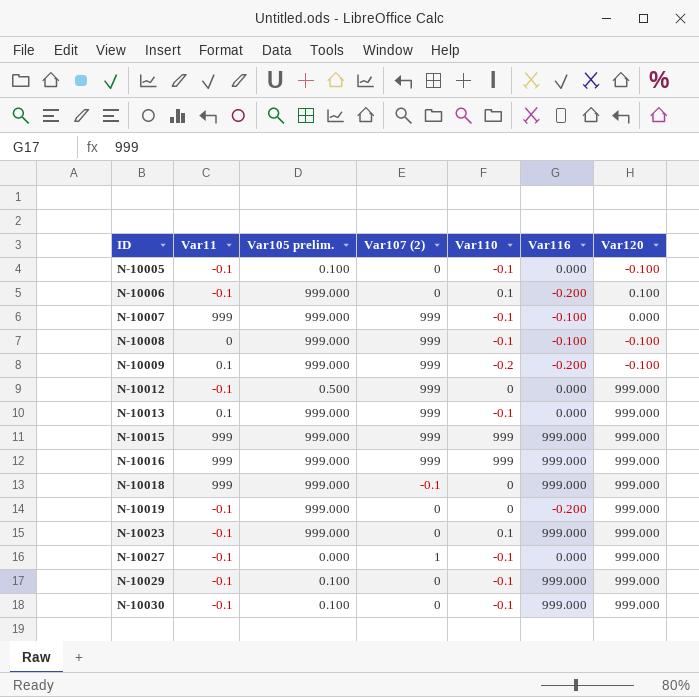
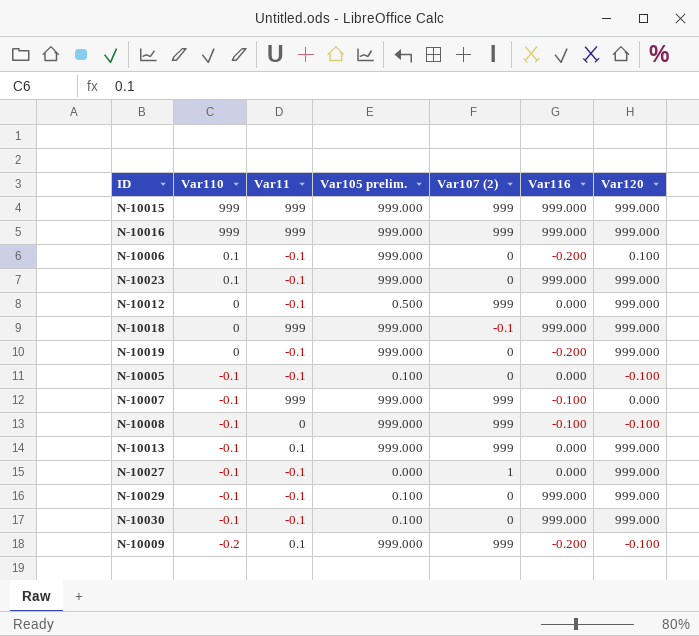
row order: ID ascending -> Var110 descending
column Var110 | position: 5 -> 2

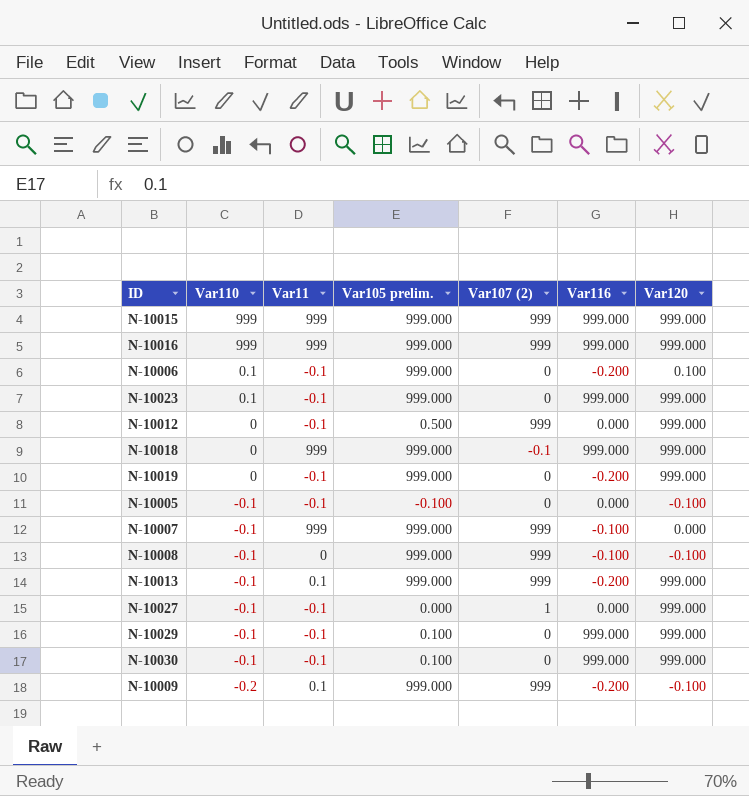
N-10005 | Var105 prelim.: 0.100 -> -0.100
N-10013 | Var116: 0.000 -> -0.200

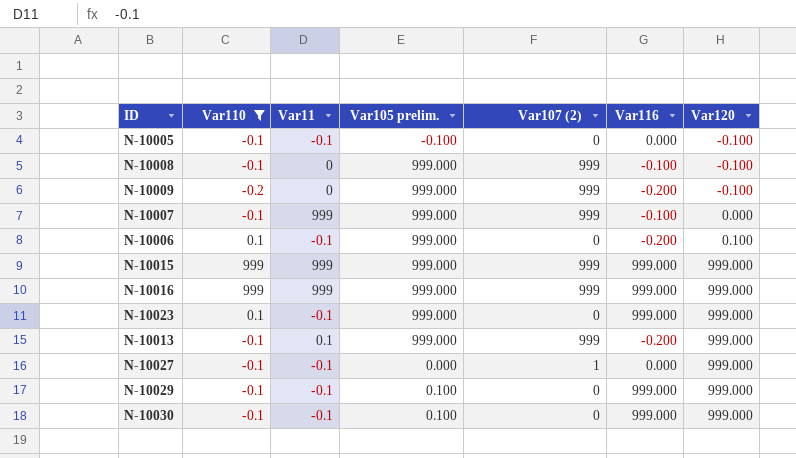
filter: none -> Var110 != 0
row order: Var110 descending -> Var120 ascending
N-10009 | Var11: 0.1 -> 0

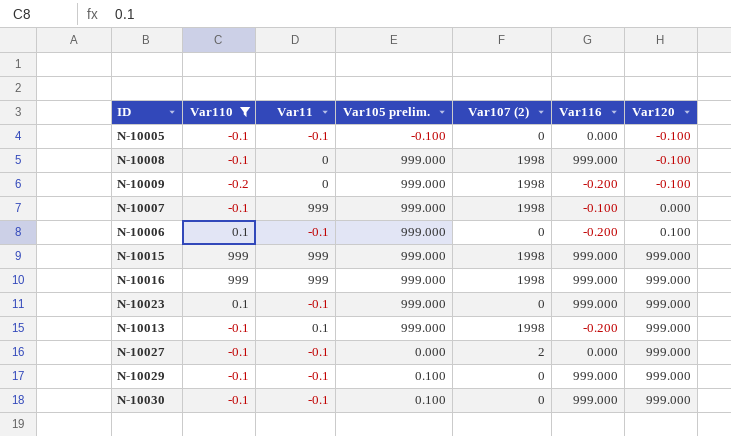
N-10008 | Var107 (2): 999 -> 1998
N-10008 | Var116: -0.100 -> 999.000
N-10009 | Var107 (2): 999 -> 1998
N-10007 | Var107 (2): 999 -> 1998
N-10015 | Var107 (2): 999 -> 1998
N-10016 | Var107 (2): 999 -> 1998
N-10013 | Var107 (2): 999 -> 1998
N-10027 | Var107 (2): 1 -> 2

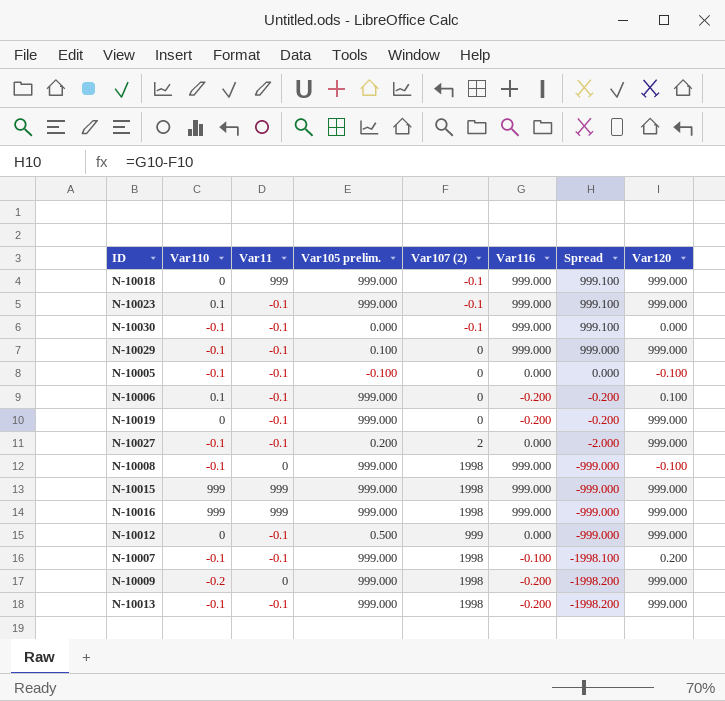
filter: Var110 != 0 -> none
row order: Var120 ascending -> Spread descending
column Spread | formula: none -> [Var116] - [Var107 (2)]
N-10023 | Var107 (2): 0 -> -0.1
N-10030 | Var105 prelim.: 0.100 -> 0.000
N-10030 | Var107 (2): 0 -> -0.1
N-10030 | Var120: 999.000 -> 0.000
N-10027 | Var105 prelim.: 0.000 -> 0.200
N-10007 | Var11: 999 -> -0.1
N-10007 | Var120: 0.000 -> 0.200
N-10009 | Var120: -0.100 -> 999.000
N-10013 | Var11: 0.1 -> -0.1

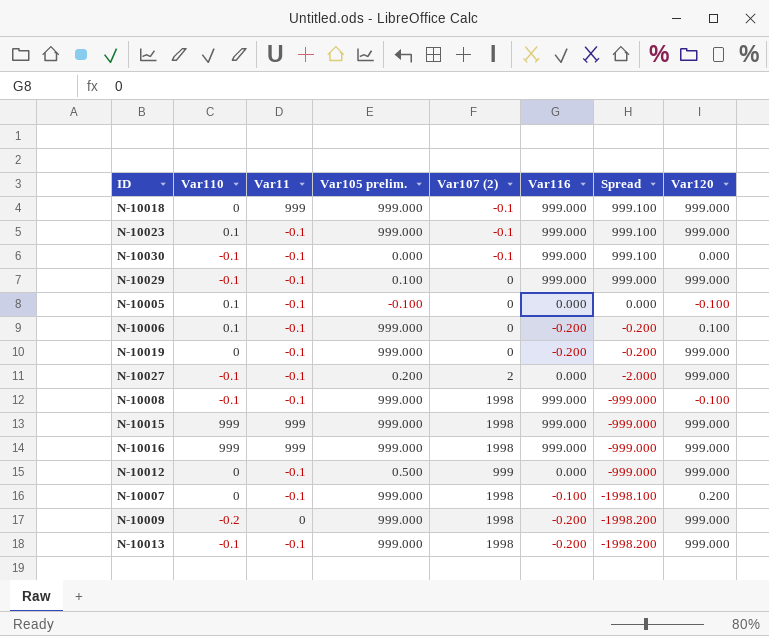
N-10005 | Var110: -0.1 -> 0.1
N-10008 | Var11: 0 -> -0.1
N-10007 | Var110: -0.1 -> 0

